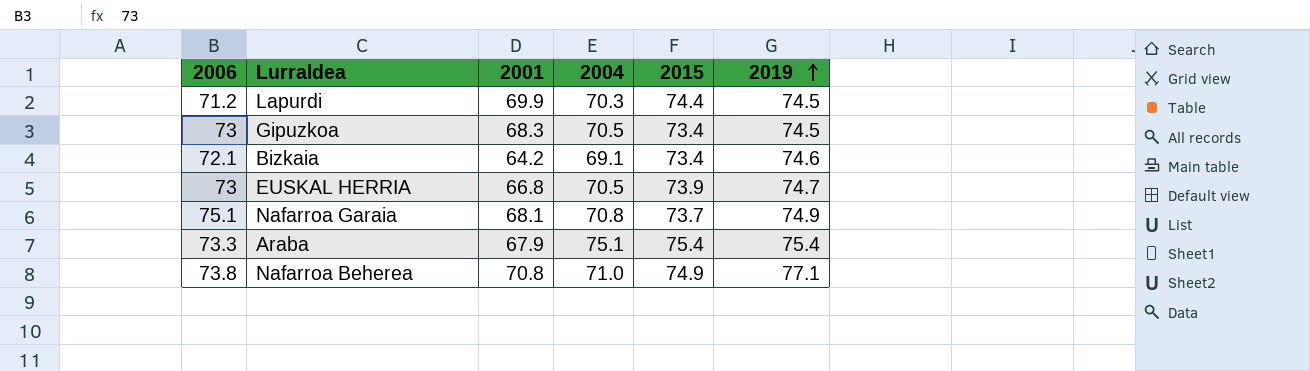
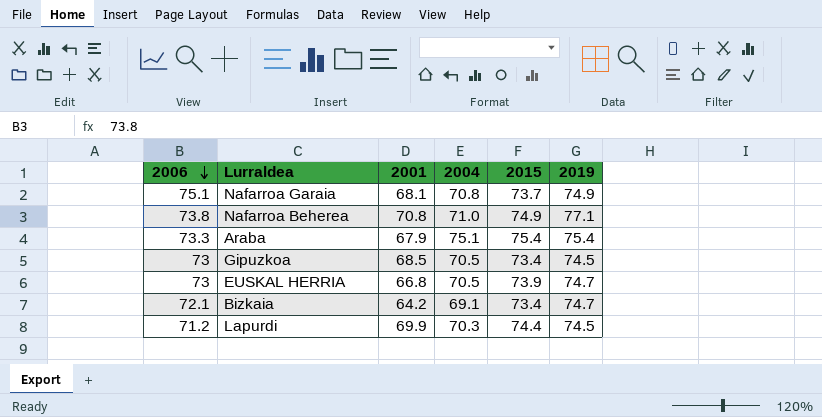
row order: 2019 ascending -> 2006 descending
Gipuzkoa | 2001: 68.3 -> 68.5
Bizkaia | 2019: 74.6 -> 74.7

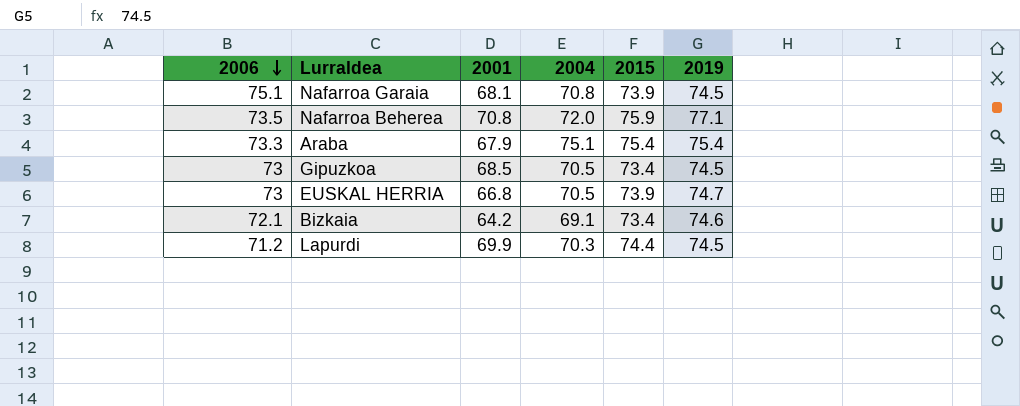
Nafarroa Garaia | 2015: 73.7 -> 73.9
Nafarroa Garaia | 2019: 74.9 -> 74.5
Nafarroa Beherea | 2006: 73.8 -> 73.5
Nafarroa Beherea | 2004: 71.0 -> 72.0
Nafarroa Beherea | 2015: 74.9 -> 75.9
Bizkaia | 2019: 74.7 -> 74.6

